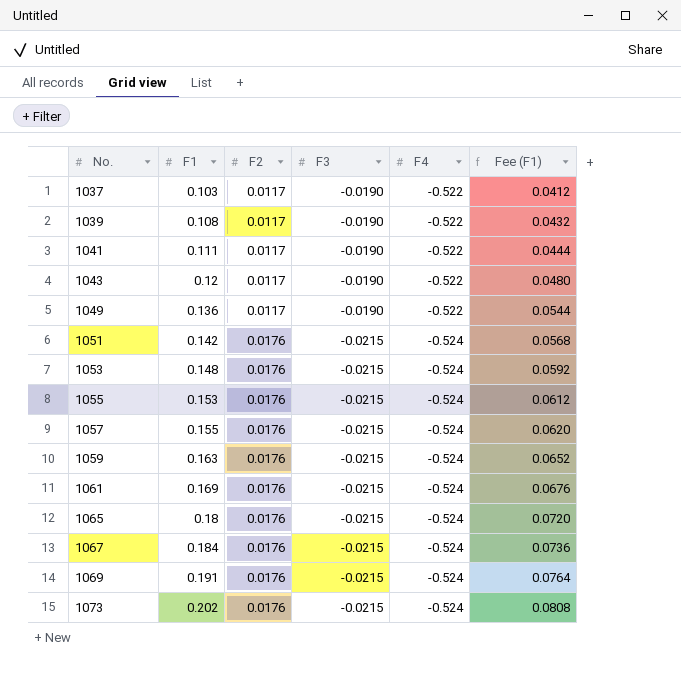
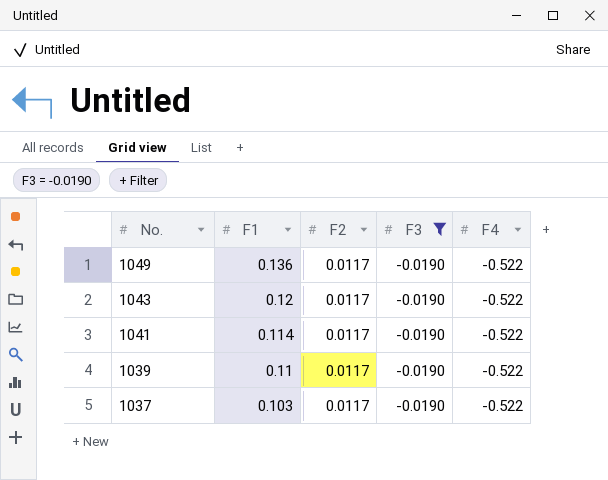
filter: none -> F3 = -0.0190
row order: No. ascending -> No. descending
column Fee (F1) | formula: [F1] * 0.4 -> none
1041 | F1: 0.111 -> 0.114
1039 | F1: 0.108 -> 0.11

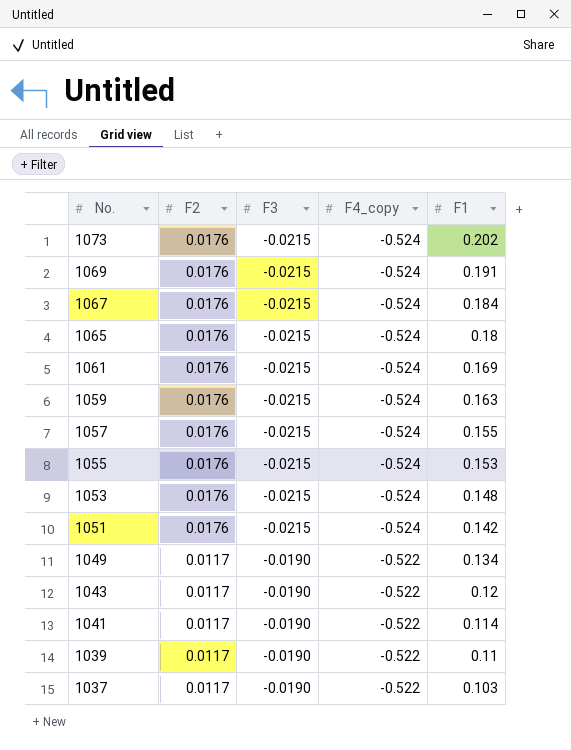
filter: F3 = -0.0190 -> none
column name: F4 -> F4_copy
column F1 | position: 2 -> 5
1049 | F1: 0.136 -> 0.134

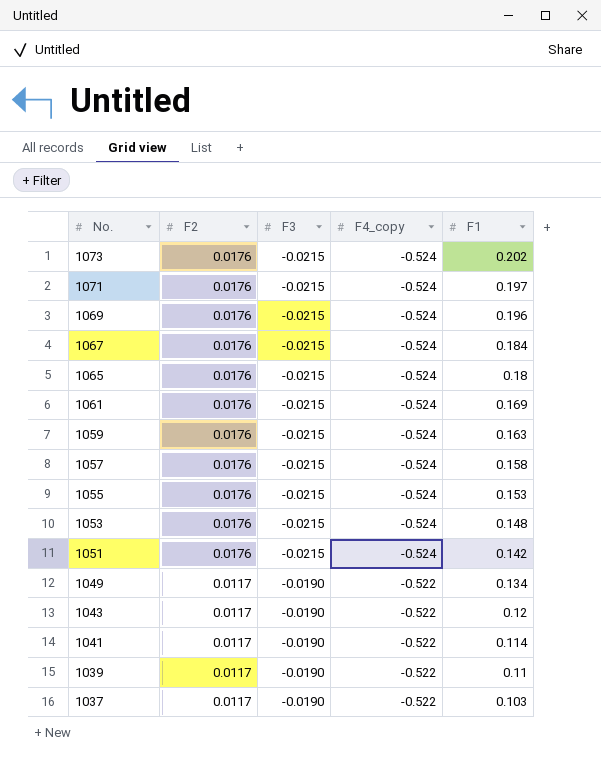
row 1071: none -> 0.0176 | -0.0215 | -0.524 | 0.197
1069 | F1: 0.191 -> 0.196
1057 | F1: 0.155 -> 0.158

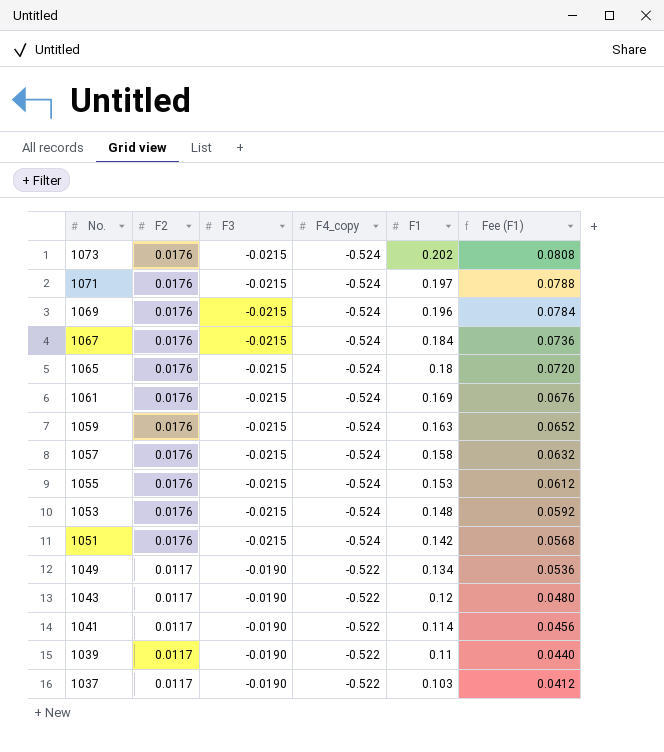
column Fee (F1) | formula: none -> [F1] * 0.4

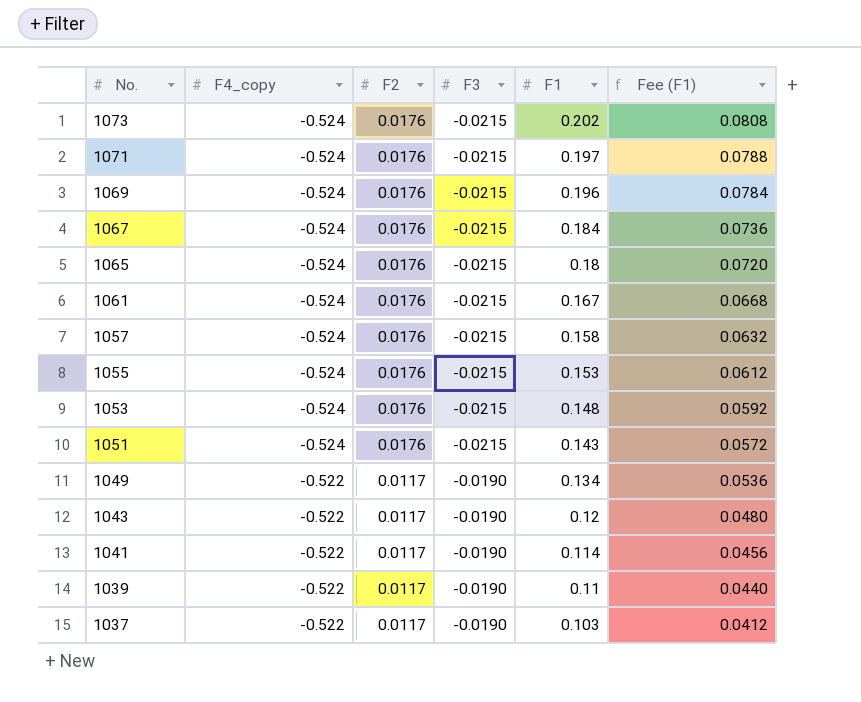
column F4_copy | position: 4 -> 2
row 1059: 0.0176 | -0.0215 | -0.524 | 0.163 | 0.0652 -> none
1061 | F1: 0.169 -> 0.167
1061 | Fee (F1): 0.0676 -> 0.0668
1051 | F1: 0.142 -> 0.143
1051 | Fee (F1): 0.0568 -> 0.0572

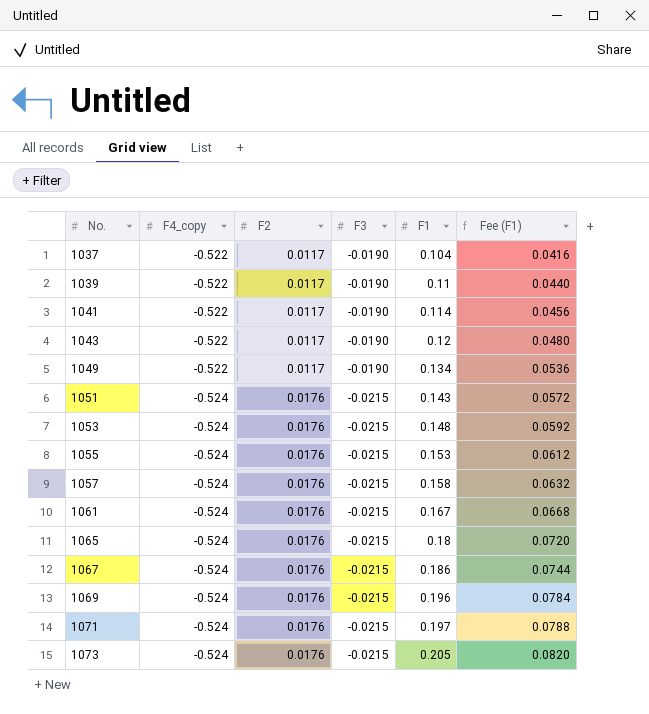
row order: No. descending -> No. ascending
1037 | F1: 0.103 -> 0.104
1037 | Fee (F1): 0.0412 -> 0.0416
1067 | F1: 0.184 -> 0.186
1067 | Fee (F1): 0.0736 -> 0.0744
1073 | F1: 0.202 -> 0.205
1073 | Fee (F1): 0.0808 -> 0.0820

